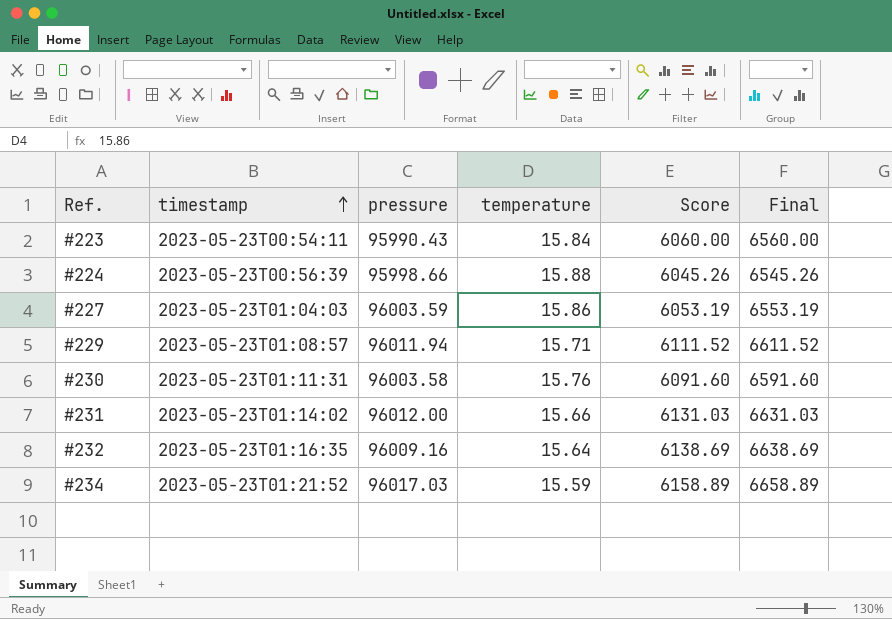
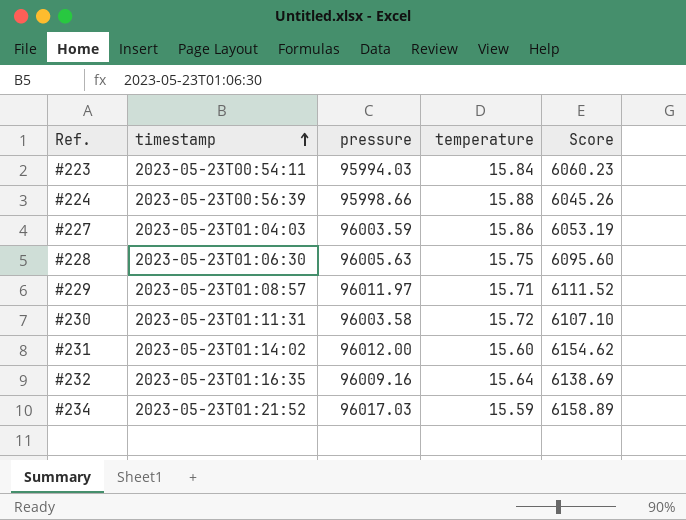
column Final | formula: [Score] + 500 -> none
#223 | pressure: 95990.43 -> 95994.03
#223 | Score: 6060.00 -> 6060.23
row #228: none -> 2023-05-23T01:06:30 | 96005.63 | 15.75 | 6095.60
#229 | pressure: 96011.94 -> 96011.97
#230 | temperature: 15.76 -> 15.72
#230 | Score: 6091.60 -> 6107.10
#231 | temperature: 15.66 -> 15.60
#231 | Score: 6131.03 -> 6154.62

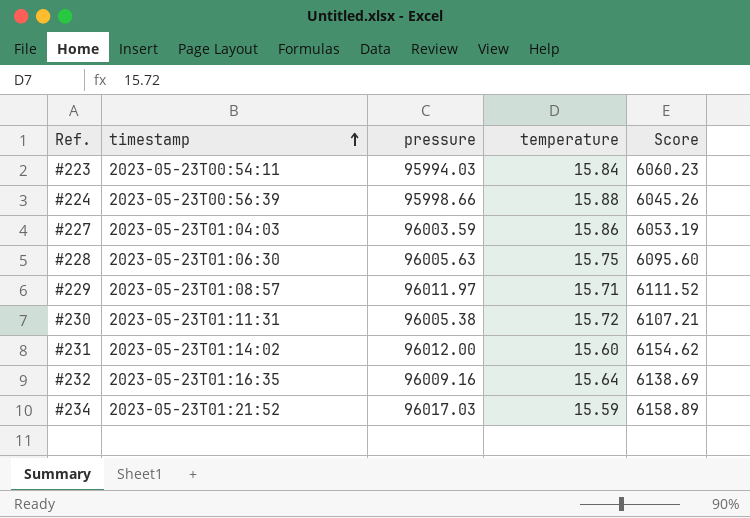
#230 | pressure: 96003.58 -> 96005.38
#230 | Score: 6107.10 -> 6107.21

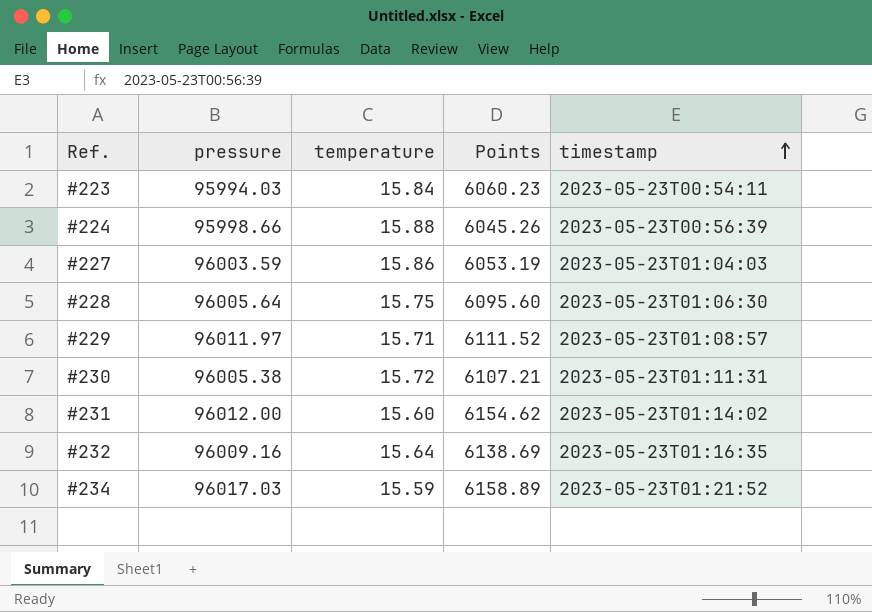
column name: Score -> Points
column timestamp | position: 2 -> 5
#228 | pressure: 96005.63 -> 96005.64

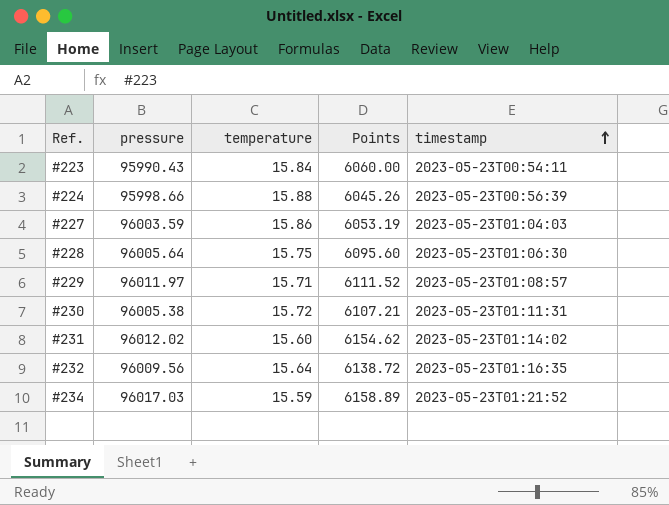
#223 | pressure: 95994.03 -> 95990.43
#223 | Points: 6060.23 -> 6060.00
#231 | pressure: 96012.00 -> 96012.02
#232 | pressure: 96009.16 -> 96009.56
#232 | Points: 6138.69 -> 6138.72

